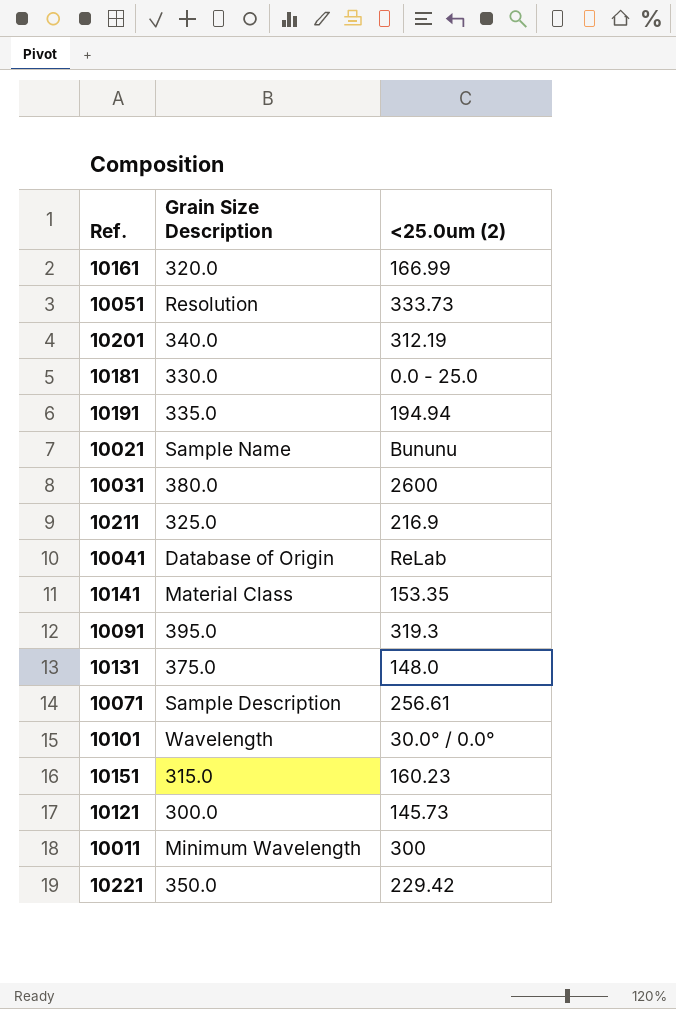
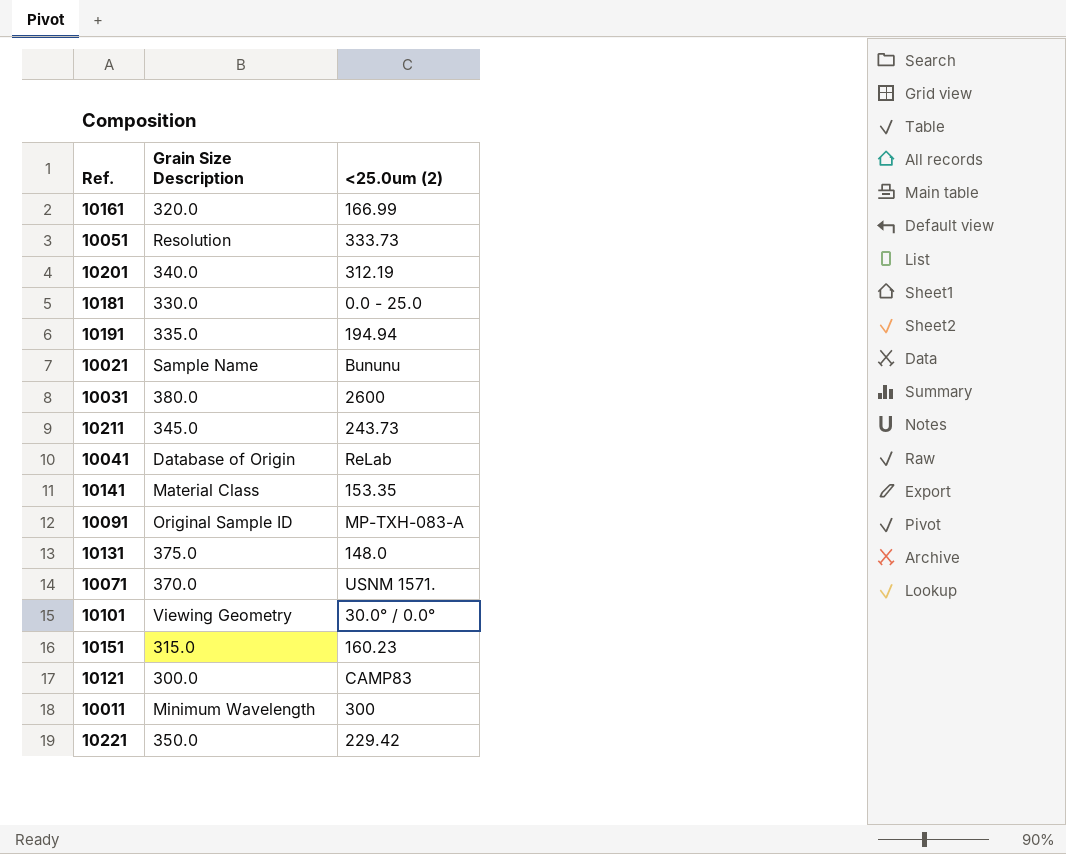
10211 | Grain Size Description: 325.0 -> 345.0
10211 | <25.0um (2): 216.9 -> 243.73
10091 | Grain Size Description: 395.0 -> Original Sample ID
10091 | <25.0um (2): 319.3 -> MP-TXH-083-A
10071 | Grain Size Description: Sample Description -> 370.0
10071 | <25.0um (2): 256.61 -> USNM 1571.
10101 | Grain Size Description: Wavelength -> Viewing Geometry
10121 | <25.0um (2): 145.73 -> CAMP83

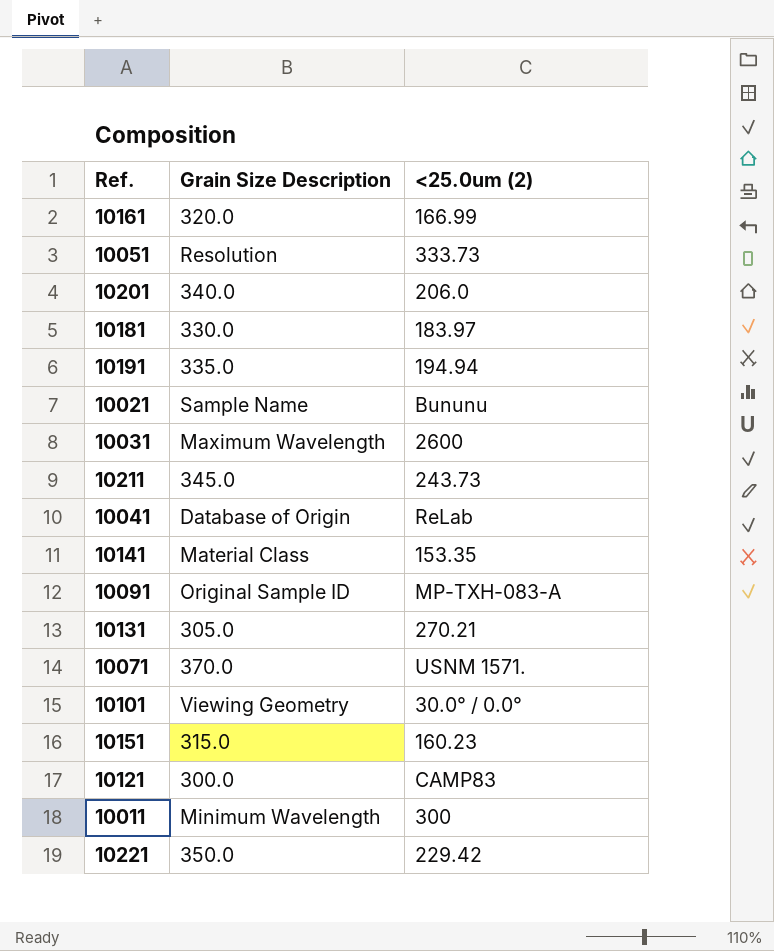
10201 | <25.0um (2): 312.19 -> 206.0
10181 | <25.0um (2): 0.0 - 25.0 -> 183.97
10031 | Grain Size Description: 380.0 -> Maximum Wavelength
10131 | Grain Size Description: 375.0 -> 305.0
10131 | <25.0um (2): 148.0 -> 270.21

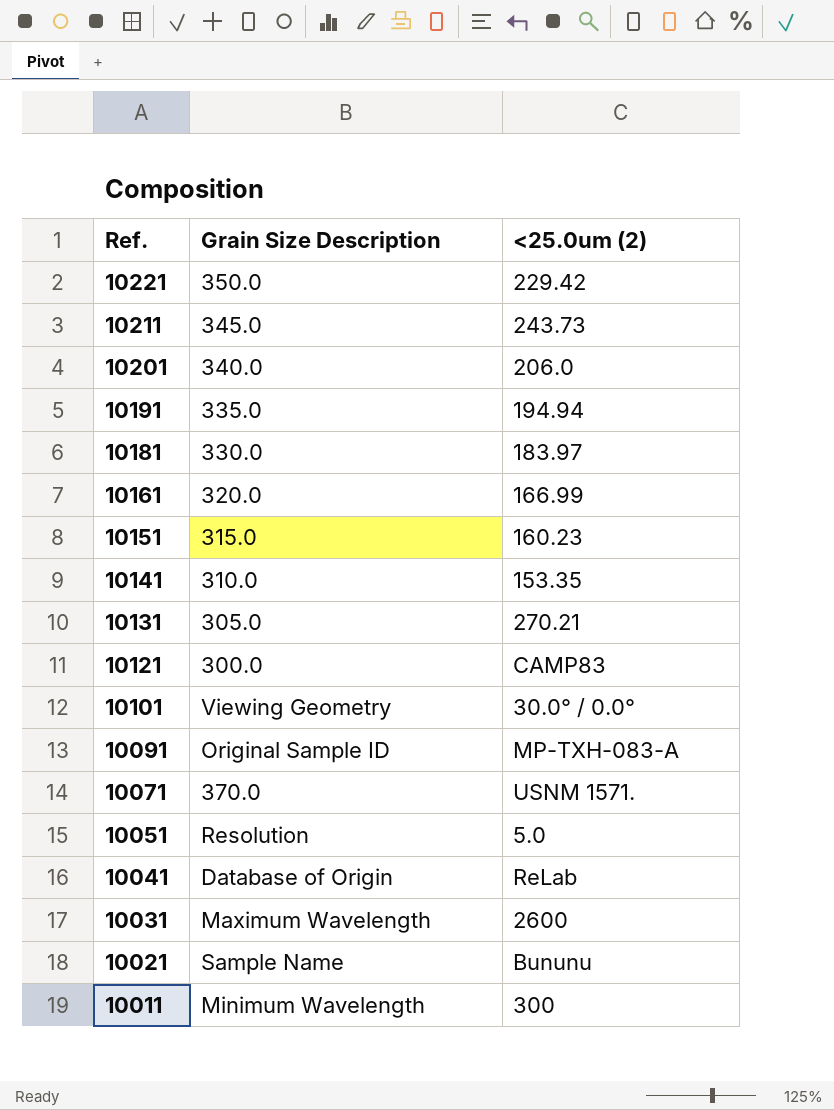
row order: none -> Ref. descending
10141 | Grain Size Description: Material Class -> 310.0
10051 | <25.0um (2): 333.73 -> 5.0

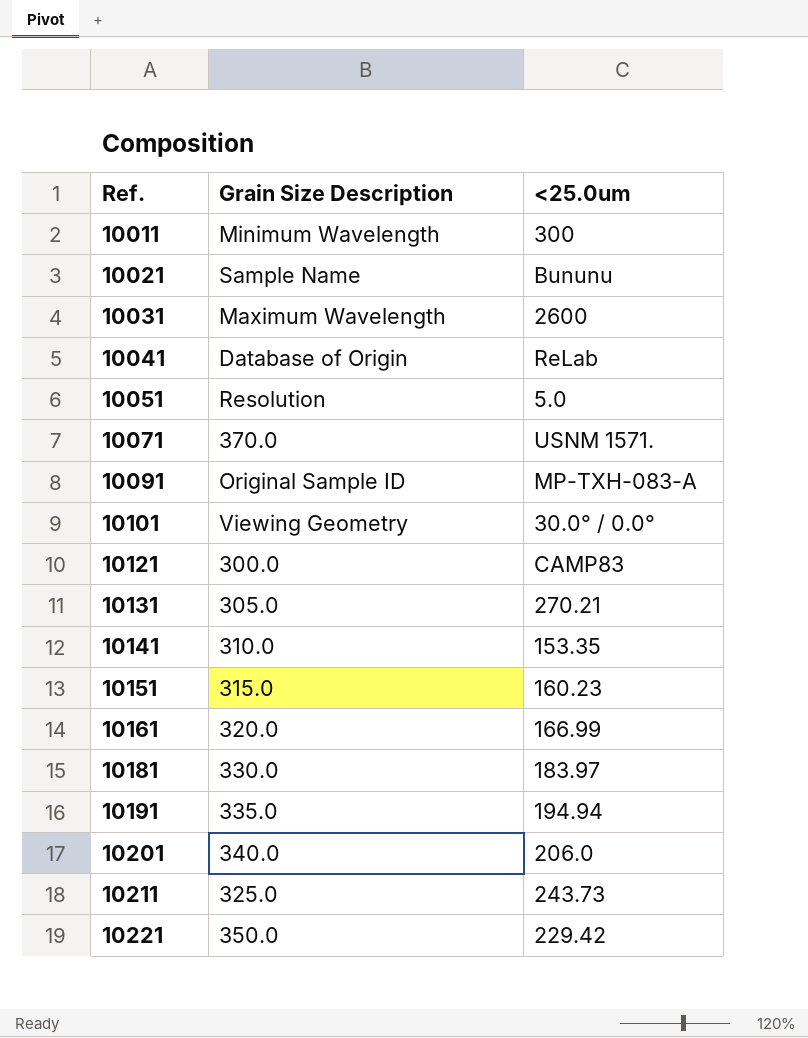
row order: Ref. descending -> Ref. ascending
column name: <25.0um (2) -> <25.0um
10211 | Grain Size Description: 345.0 -> 325.0

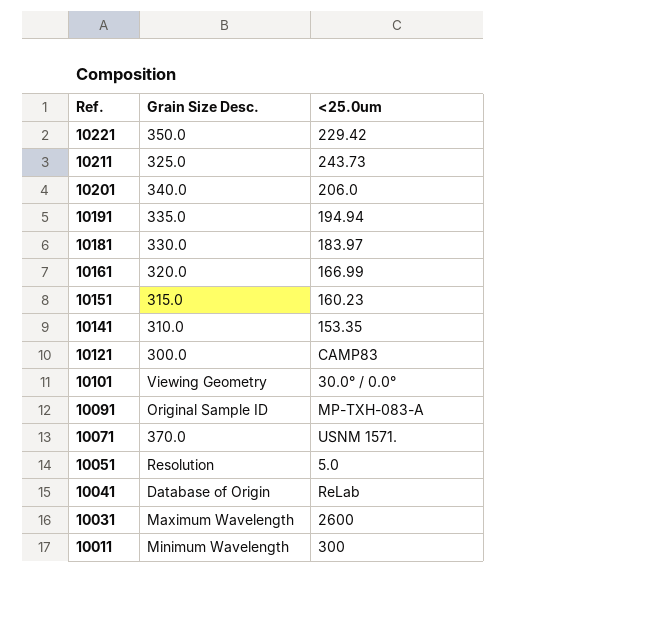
row order: Ref. ascending -> Ref. descending
column name: Grain Size Description -> Grain Size Desc.
row 10021: Sample Name | Bununu -> none
row 10131: 305.0 | 270.21 -> none

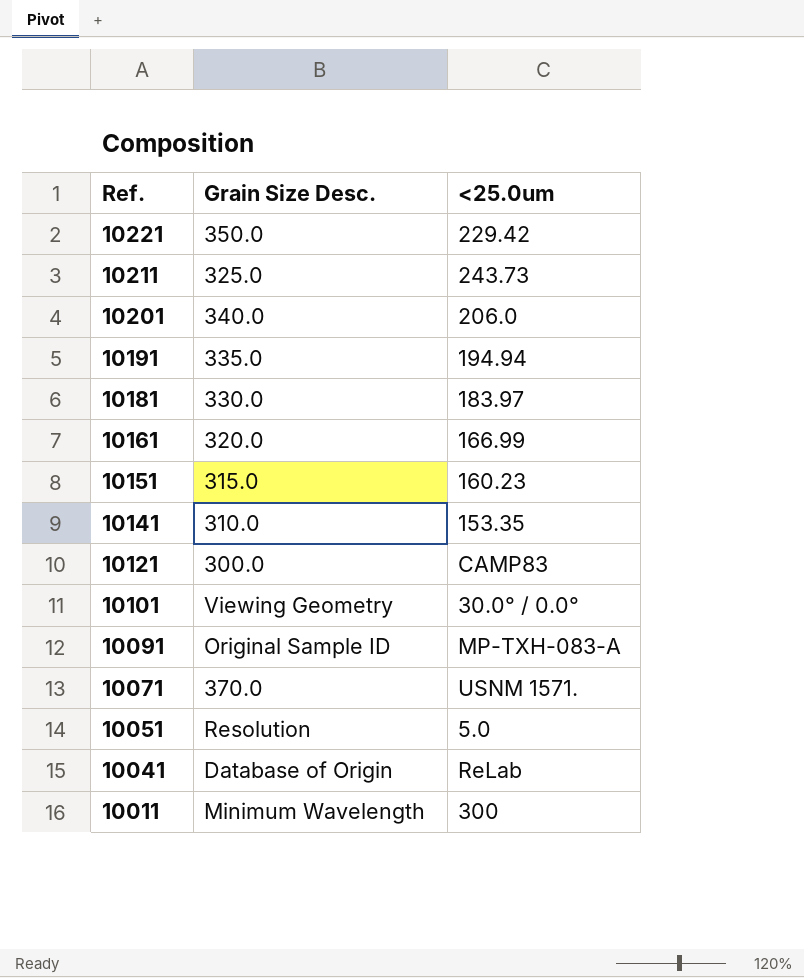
row 10031: Maximum Wavelength | 2600 -> none

